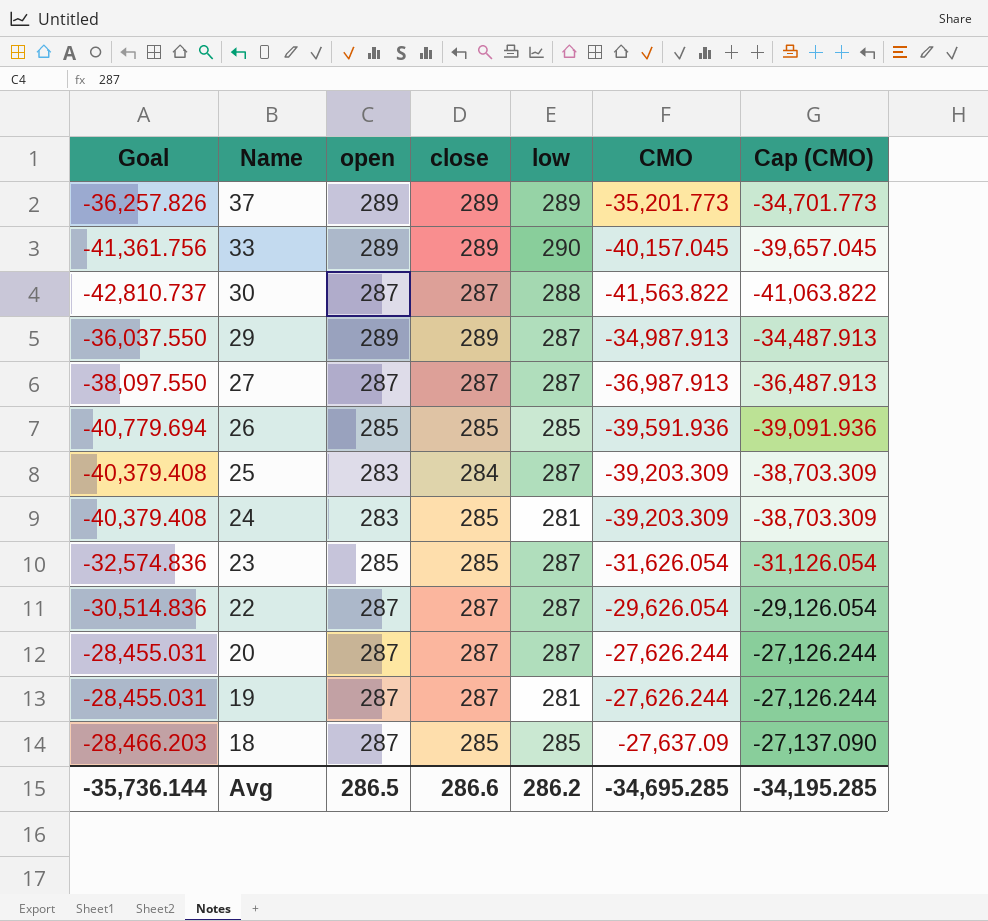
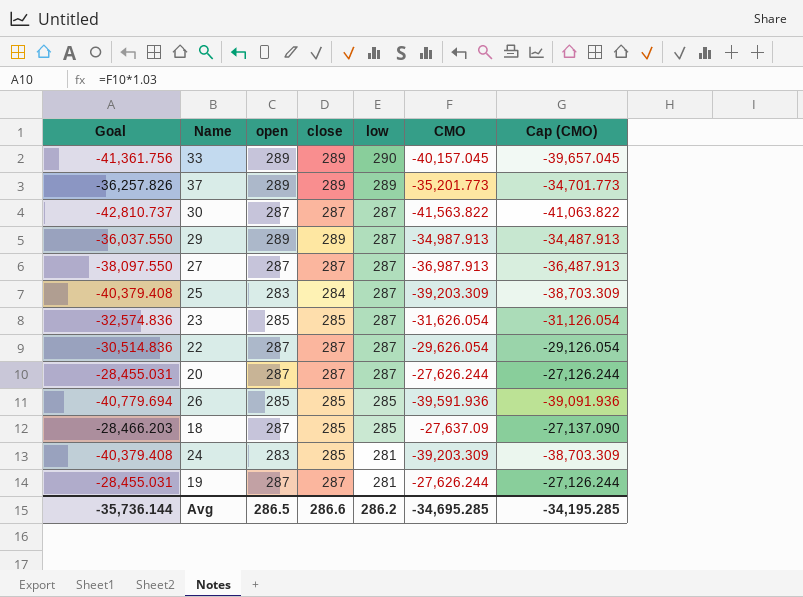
row order: Name descending -> low descending
30 | low: 288 -> 287

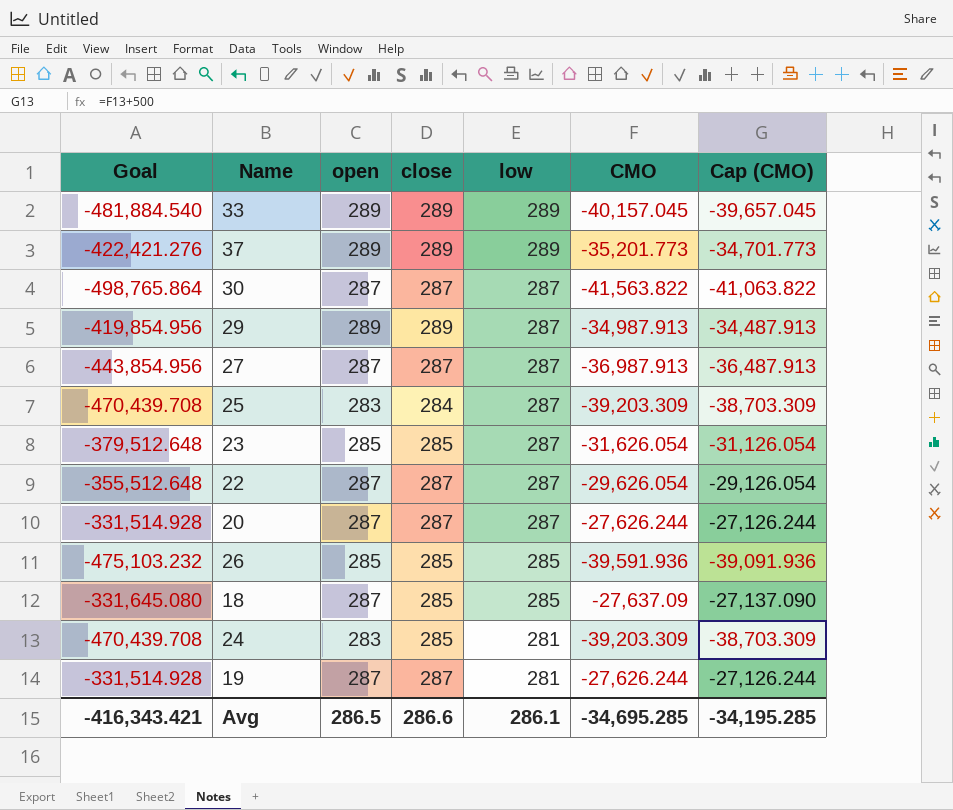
column Goal | formula: [CMO] * 1.03 -> [CMO] * 12
33 | low: 290 -> 289
Avg | Goal: -35,736.144 -> -416,343.421
Avg | low: 286.2 -> 286.1

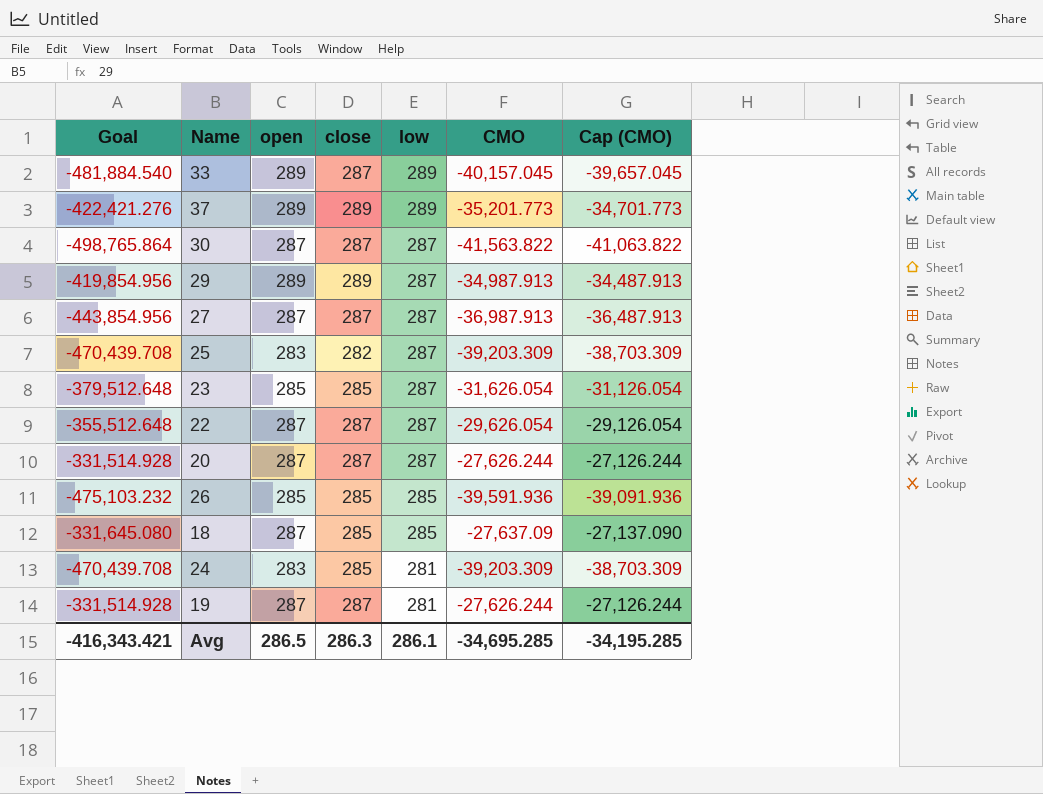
33 | close: 289 -> 287
25 | close: 284 -> 282
Avg | close: 286.6 -> 286.3

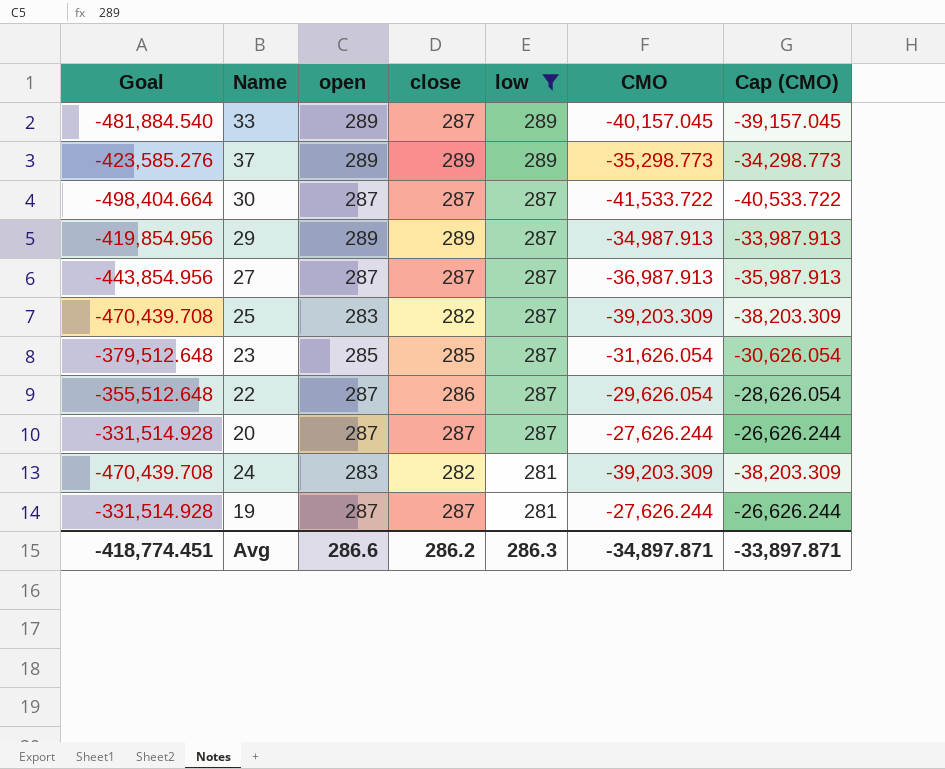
filter: none -> low != 285
column Cap (CMO) | formula: [CMO] + 500 -> [CMO] + 1000
37 | Goal: -422,421.276 -> -423,585.276
37 | CMO: -35,201.773 -> -35,298.773
30 | Goal: -498,765.864 -> -498,404.664
30 | CMO: -41,563.822 -> -41,533.722
22 | close: 287 -> 286
24 | close: 285 -> 282
Avg | Goal: -416,343.421 -> -418,774.451
Avg | open: 286.5 -> 286.6
Avg | close: 286.3 -> 286.2
Avg | low: 286.1 -> 286.3
Avg | CMO: -34,695.285 -> -34,897.871
Avg | Cap (CMO): -34,195.285 -> -33,897.871

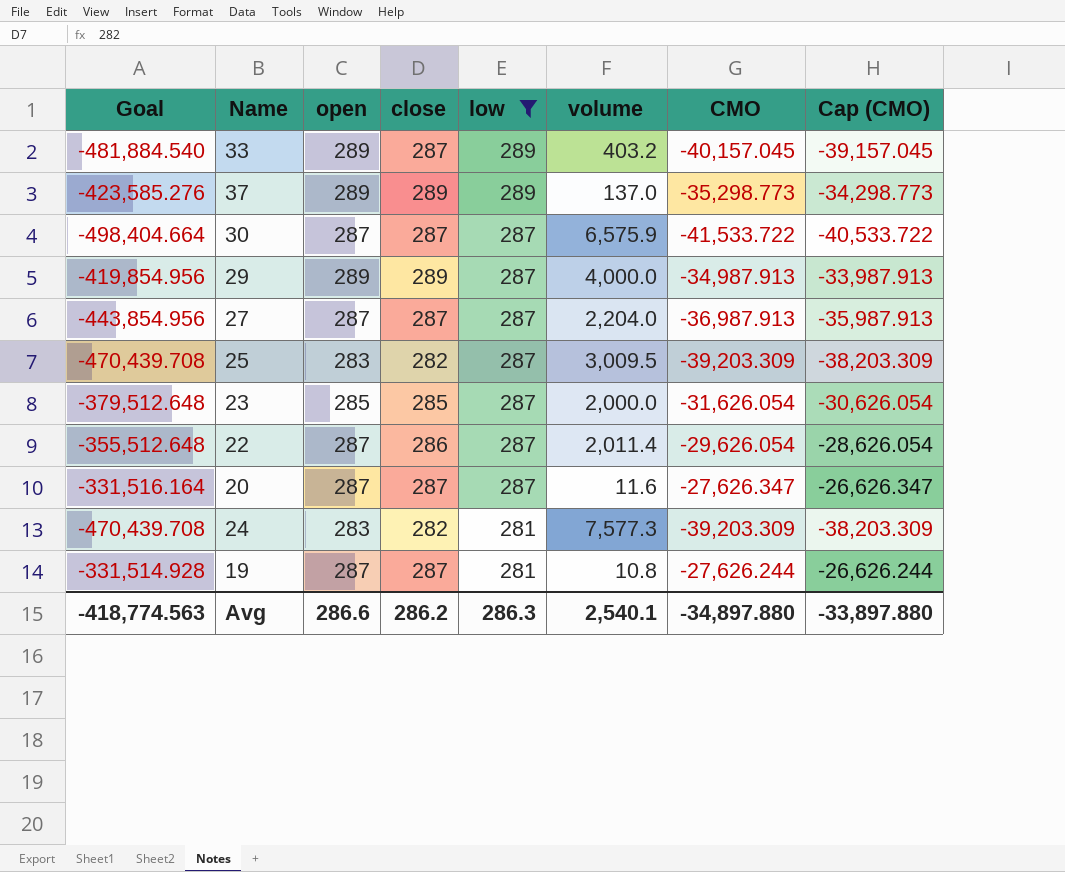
column volume | position: none -> 6
20 | Goal: -331,514.928 -> -331,516.164
20 | CMO: -27,626.244 -> -27,626.347
20 | Cap (CMO): -26,626.244 -> -26,626.347
Avg | Goal: -418,774.451 -> -418,774.563
Avg | CMO: -34,897.871 -> -34,897.880
Avg | Cap (CMO): -33,897.871 -> -33,897.880

